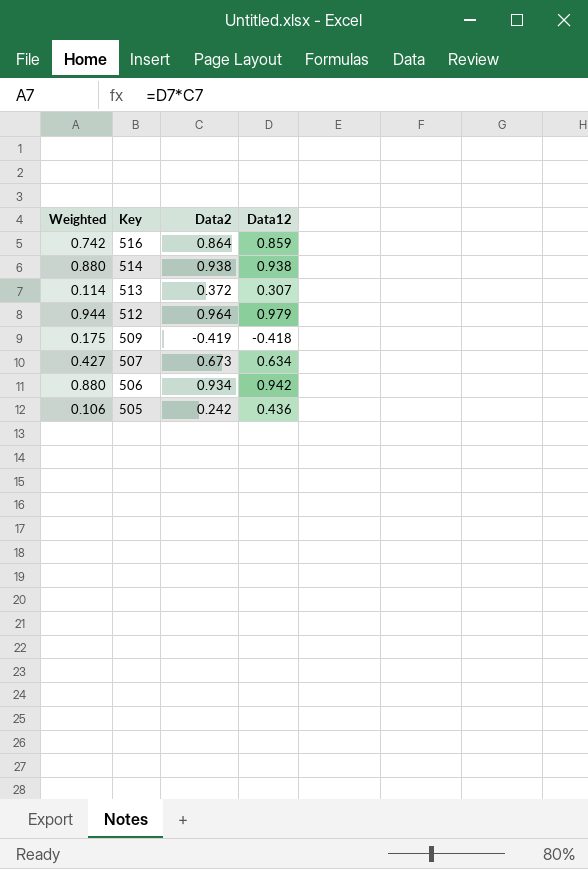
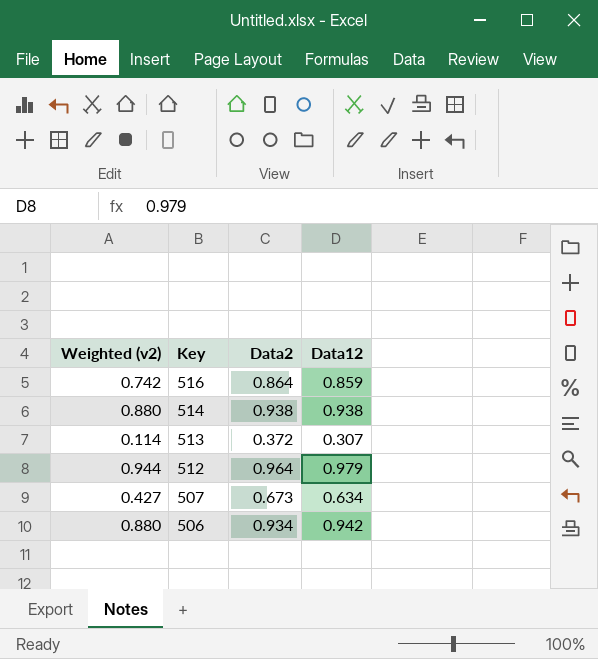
column name: Weighted -> Weighted (v2)
row 509: 0.175 | -0.419 | -0.418 -> none
row 505: 0.106 | 0.242 | 0.436 -> none

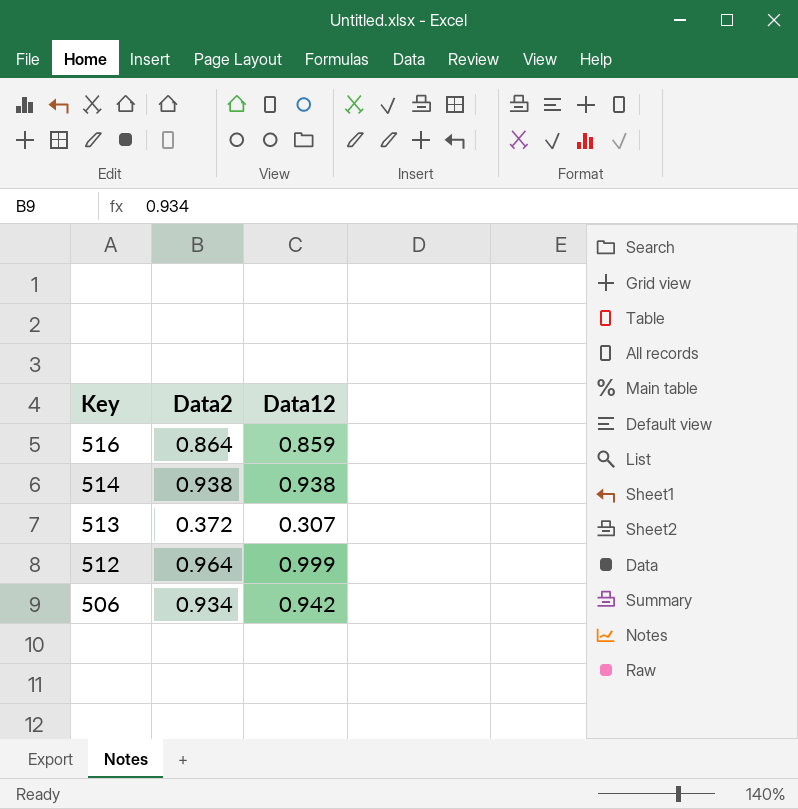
column Weighted (v2) | formula: [Data2] * [Data12] -> none
row 507: 0.427 | 0.673 | 0.634 -> none
512 | Data12: 0.979 -> 0.999

